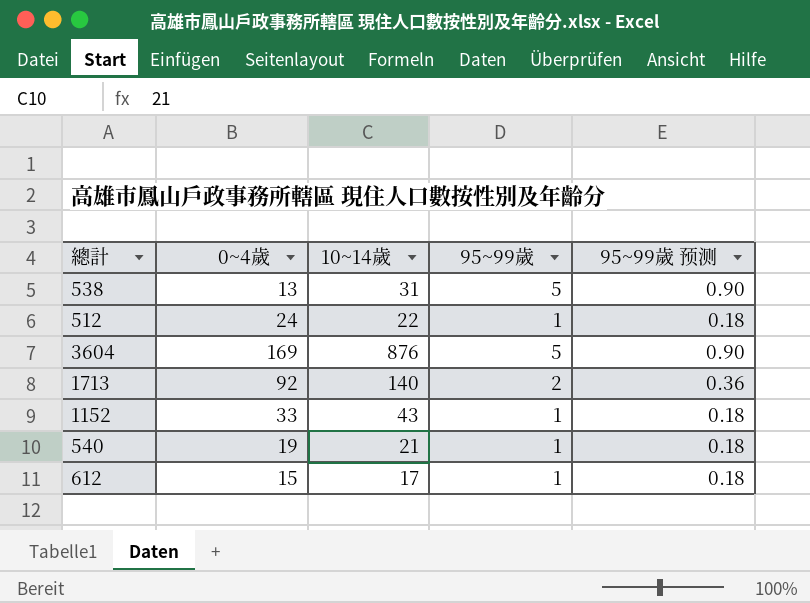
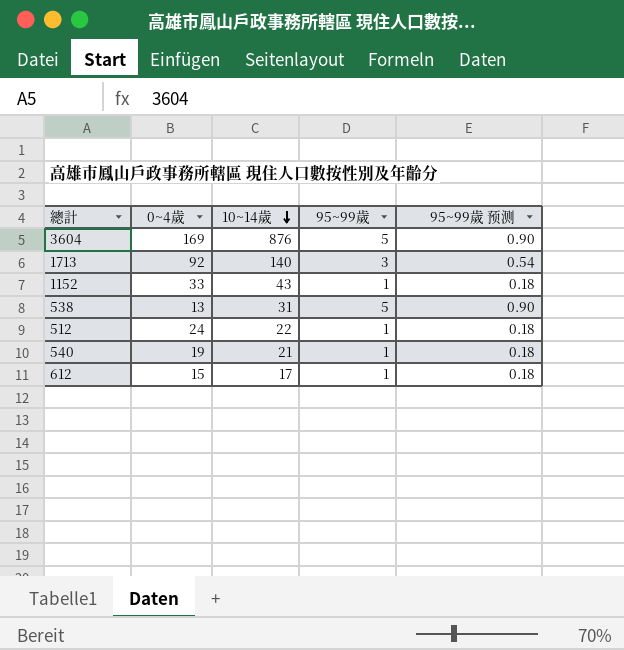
row order: none -> 10~14歲 descending
1713 | 95~99歲: 2 -> 3
1713 | 95~99歲 预测: 0.36 -> 0.54

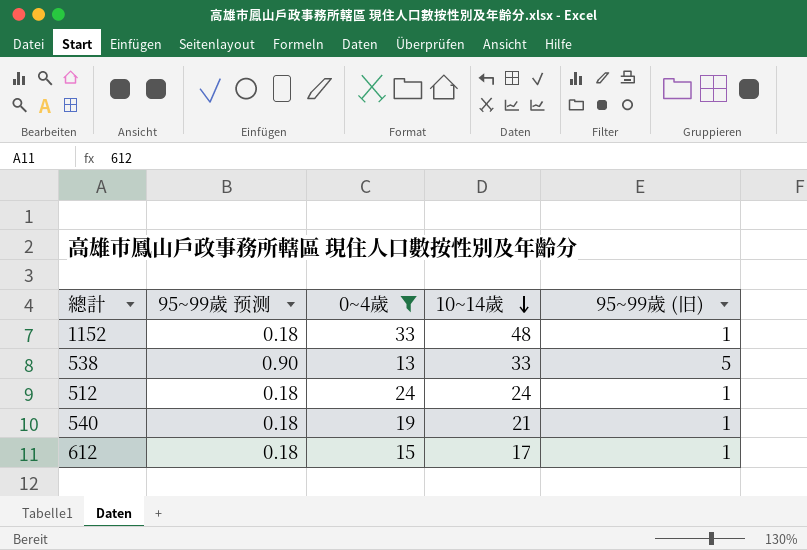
filter: none -> 0~4歲 <= 33
column 95~99歲 预测 | position: 5 -> 2
column name: 95~99歲 -> 95~99歲 (旧)
1152 | 10~14歲: 43 -> 48
538 | 10~14歲: 31 -> 33
512 | 10~14歲: 22 -> 24

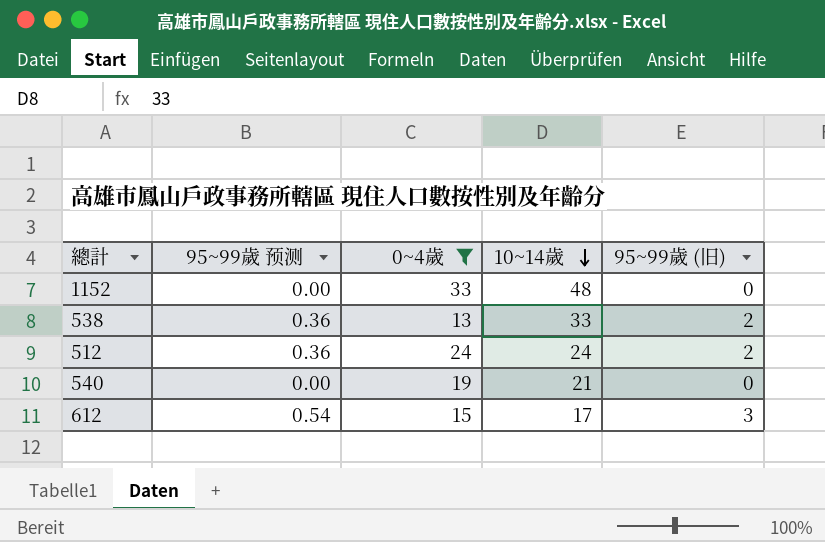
1152 | 95~99歲 预测: 0.18 -> 0.00
1152 | 95~99歲 (旧): 1 -> 0
538 | 95~99歲 预测: 0.90 -> 0.36
538 | 95~99歲 (旧): 5 -> 2
512 | 95~99歲 预测: 0.18 -> 0.36
512 | 95~99歲 (旧): 1 -> 2
540 | 95~99歲 预测: 0.18 -> 0.00
540 | 95~99歲 (旧): 1 -> 0
612 | 95~99歲 预测: 0.18 -> 0.54
612 | 95~99歲 (旧): 1 -> 3

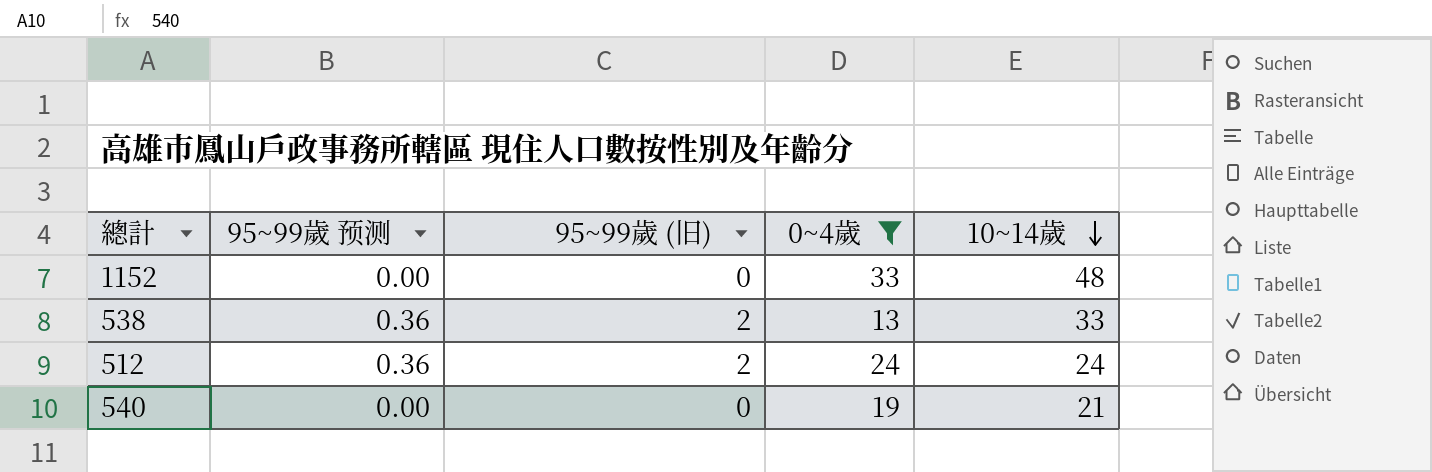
column 95~99歲 (旧) | position: 5 -> 3
row 612: 0.54 | 15 | 17 | 3 -> none

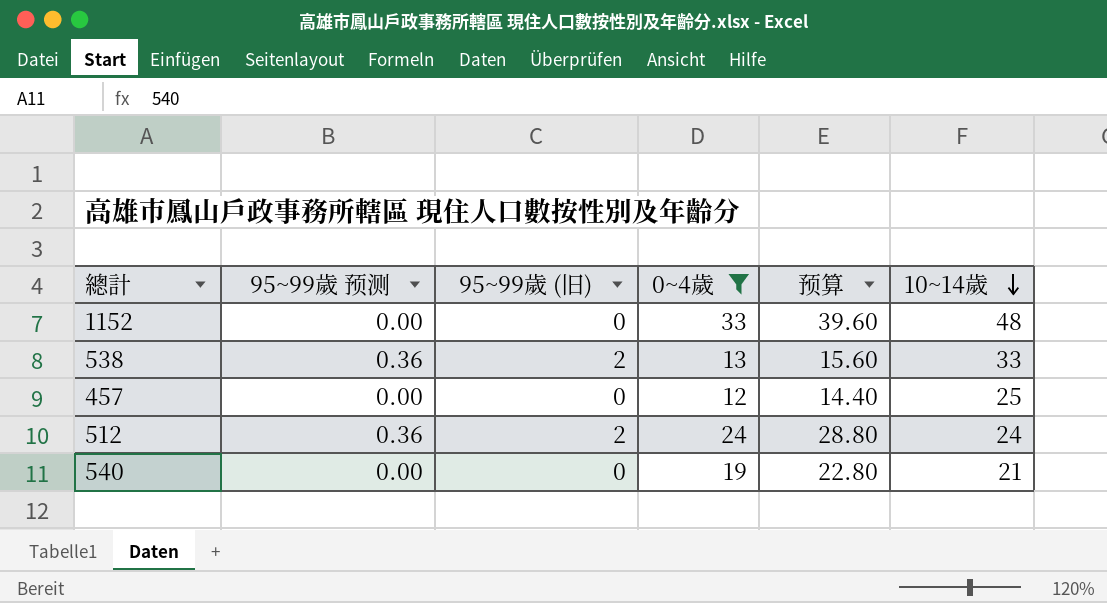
column 预算 | formula: none -> [0~4歲] * 1.2
row 457: none -> 0.00 | 0 | 12 | 14.40 | 25

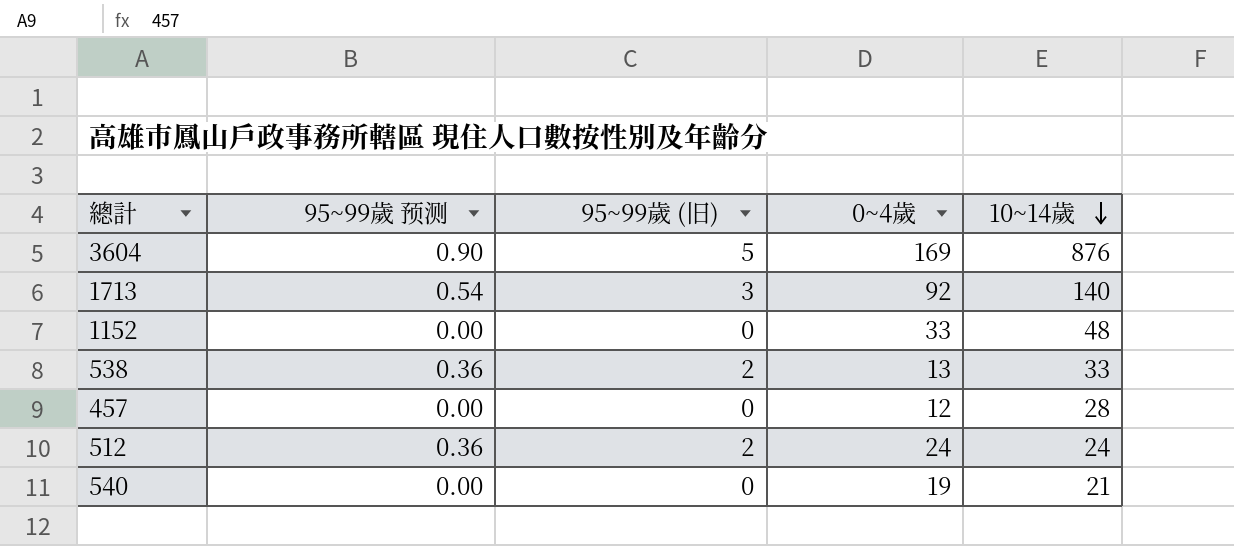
filter: 0~4歲 <= 33 -> none
column 预算 | formula: [0~4歲] * 1.2 -> none
457 | 10~14歲: 25 -> 28

